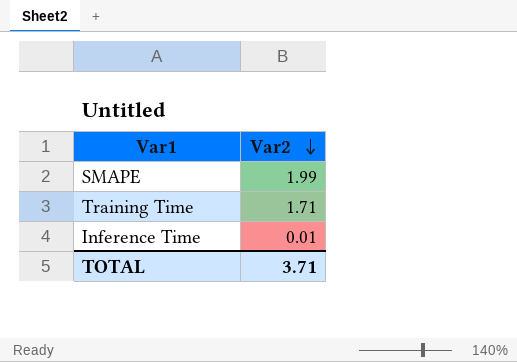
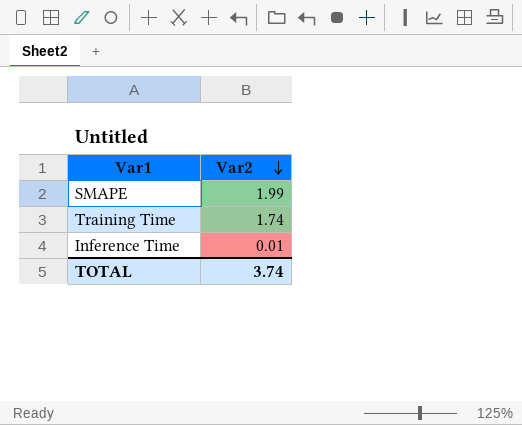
Training Time | Var2: 1.71 -> 1.74
TOTAL | Var2: 3.71 -> 3.74

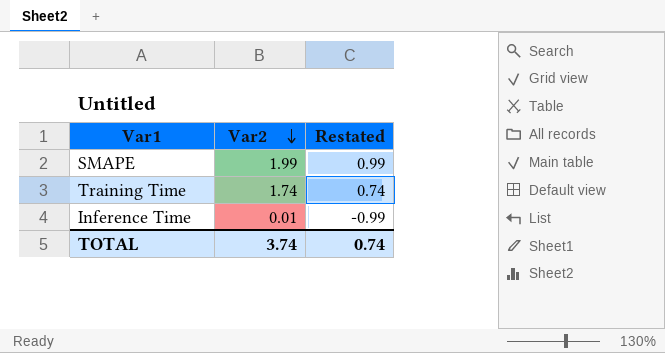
column Restated | formula: none -> [Var2] - 1

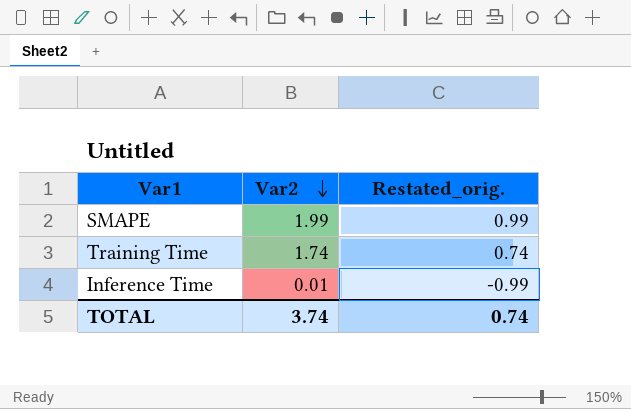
column name: Restated -> Restated_orig.

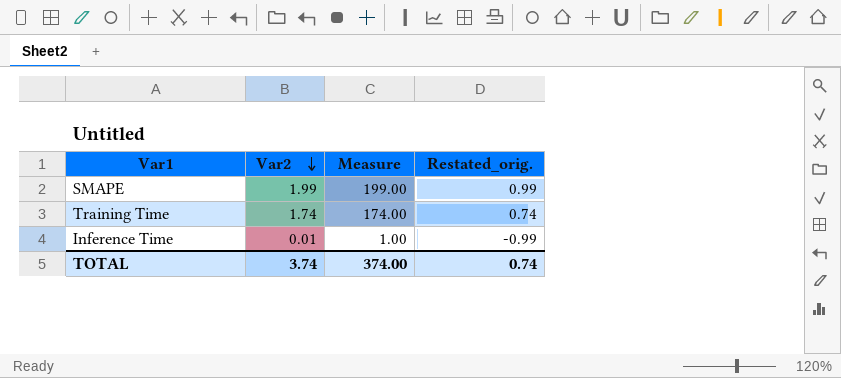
column Measure | formula: none -> [Var2] * 100

